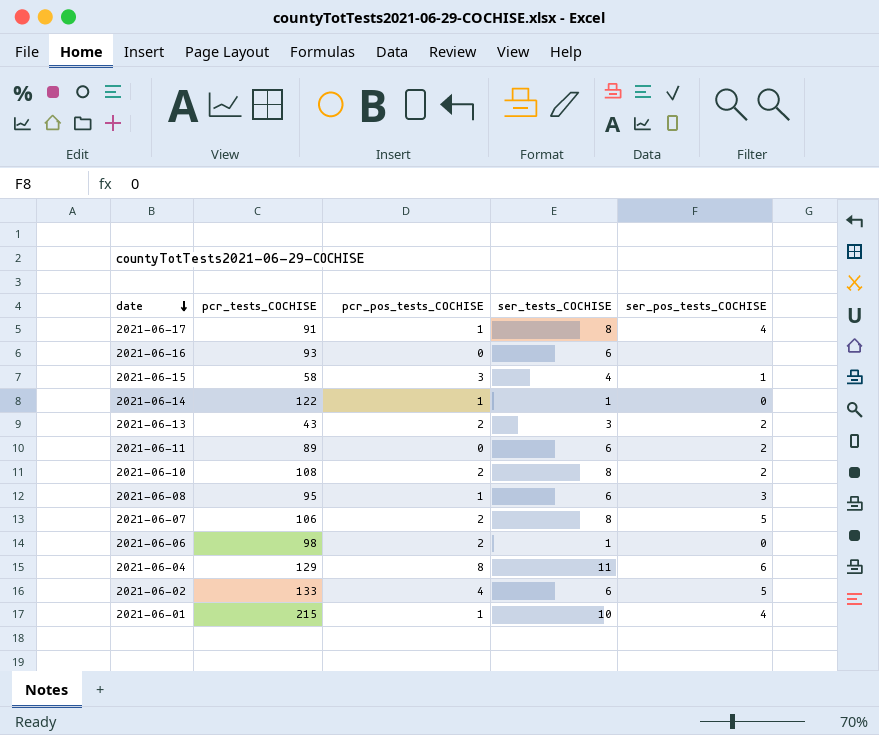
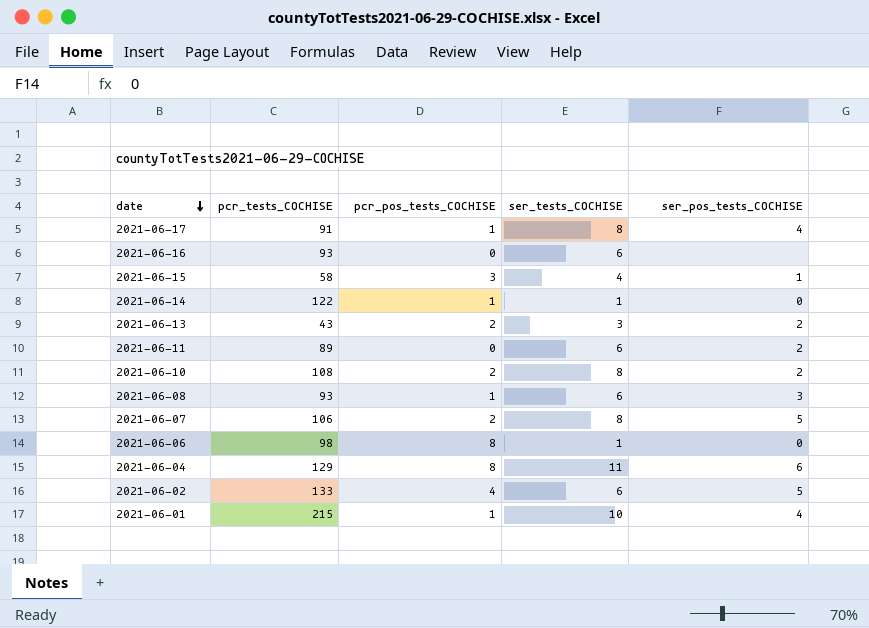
2021-06-08 | pcr_tests_COCHISE: 95 -> 93
2021-06-06 | pcr_pos_tests_COCHISE: 2 -> 8

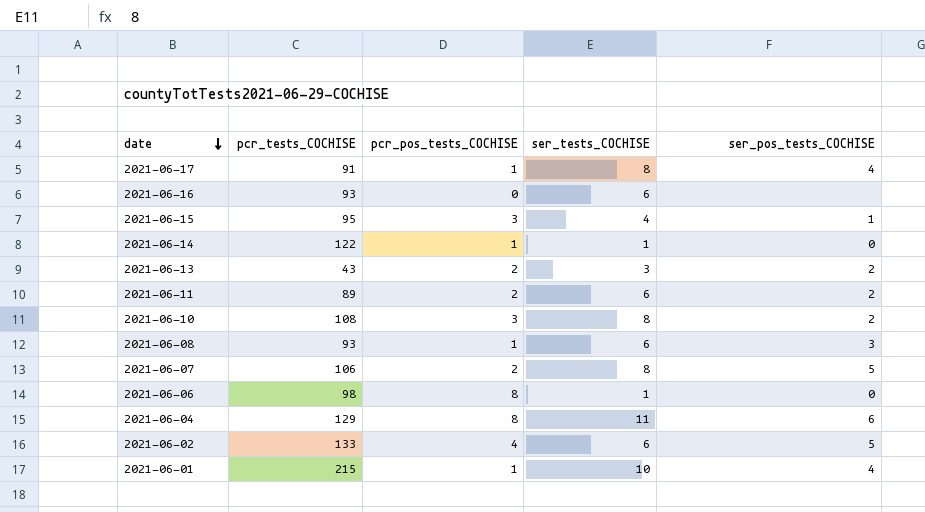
2021-06-15 | pcr_tests_COCHISE: 58 -> 95
2021-06-11 | pcr_pos_tests_COCHISE: 0 -> 2
2021-06-10 | pcr_pos_tests_COCHISE: 2 -> 3

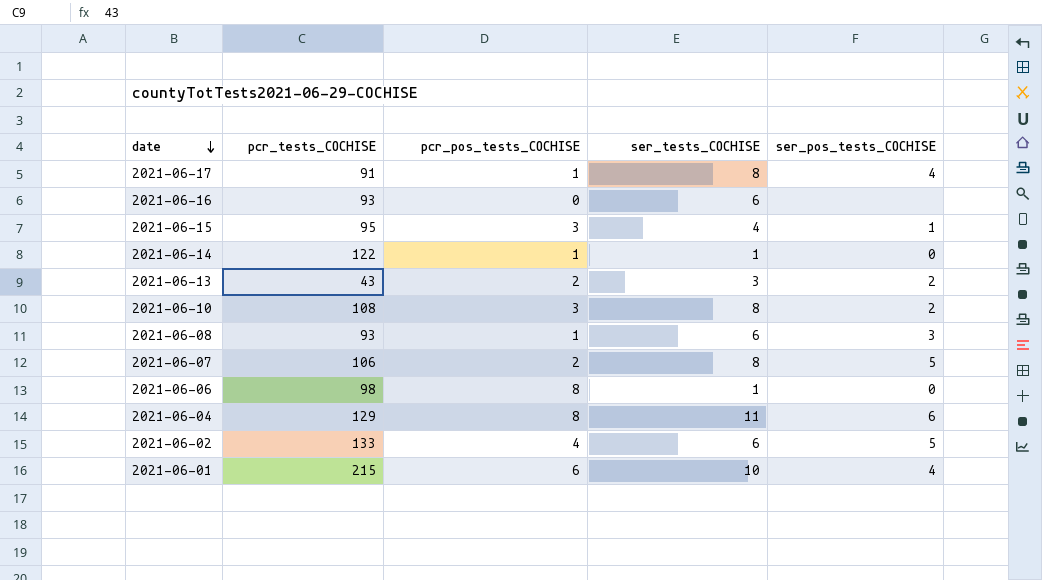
row 2021-06-11: 89 | 2 | 6 | 2 -> none
2021-06-01 | pcr_pos_tests_COCHISE: 1 -> 6

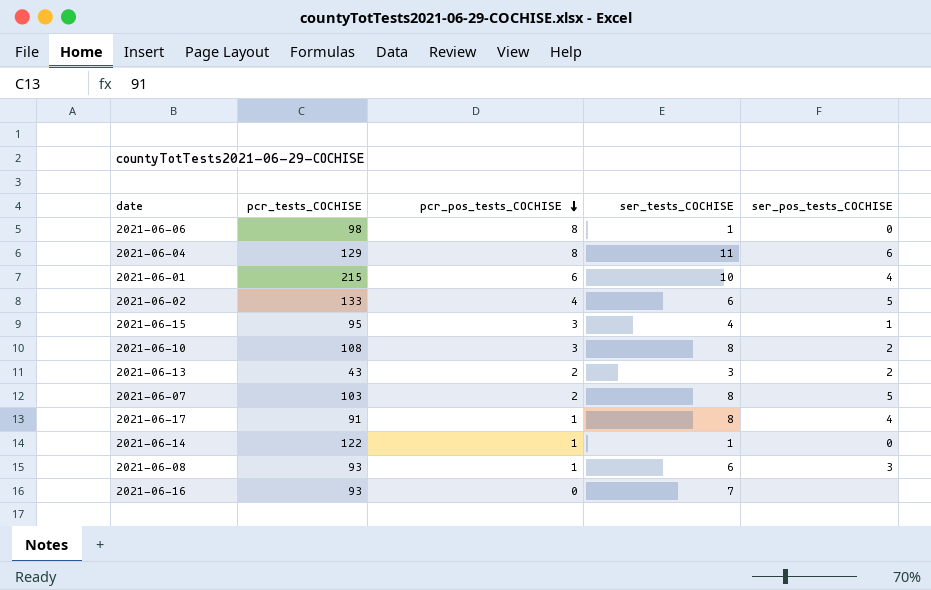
row order: date descending -> pcr_pos_tests_COCHISE descending
2021-06-07 | pcr_tests_COCHISE: 106 -> 103
2021-06-16 | ser_tests_COCHISE: 6 -> 7

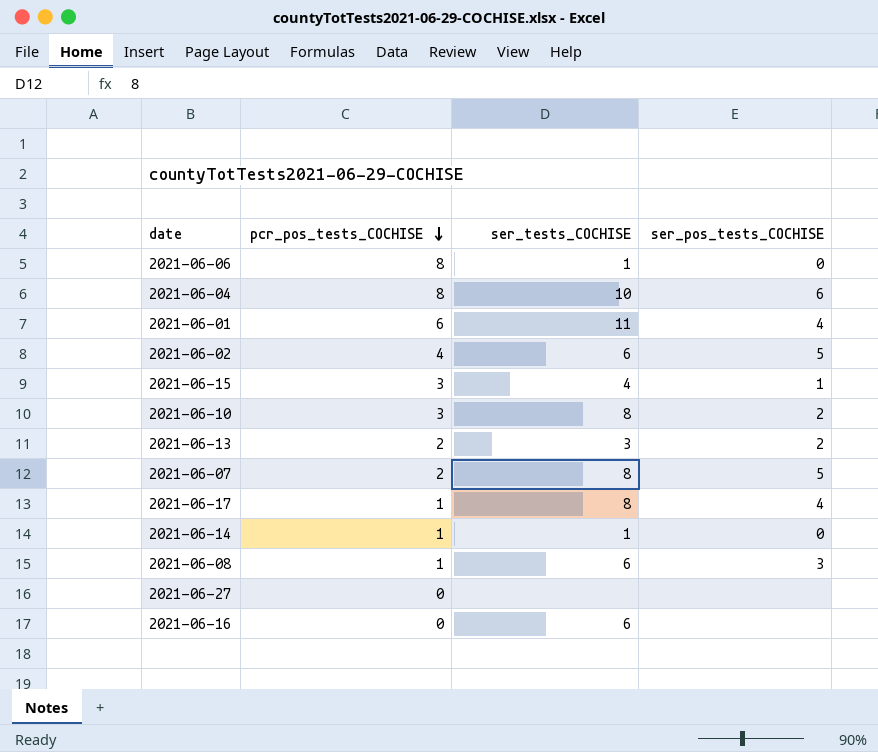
column pcr_tests_COCHISE | position: 2 -> none
2021-06-04 | ser_tests_COCHISE: 11 -> 10
2021-06-01 | ser_tests_COCHISE: 10 -> 11
row 2021-06-27: none -> 0 | none | none
2021-06-16 | ser_tests_COCHISE: 7 -> 6

